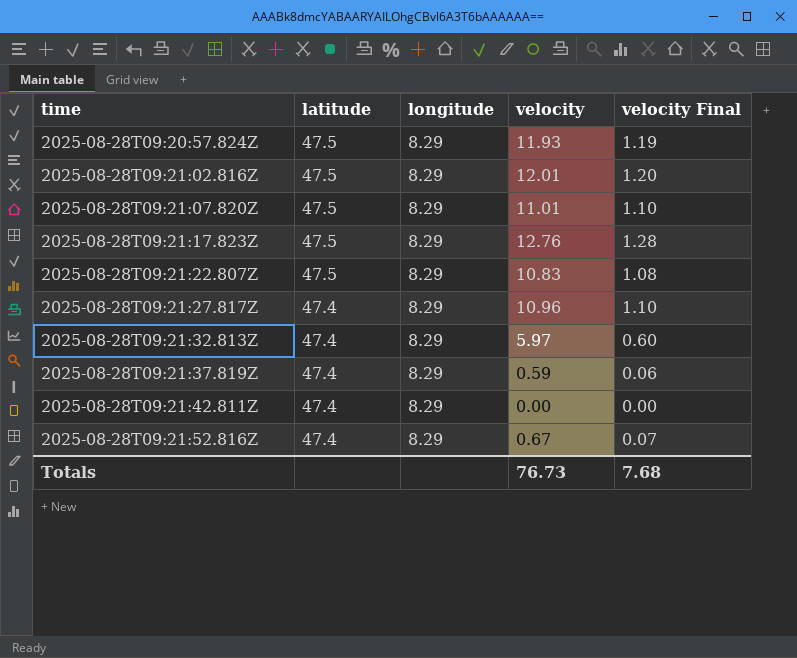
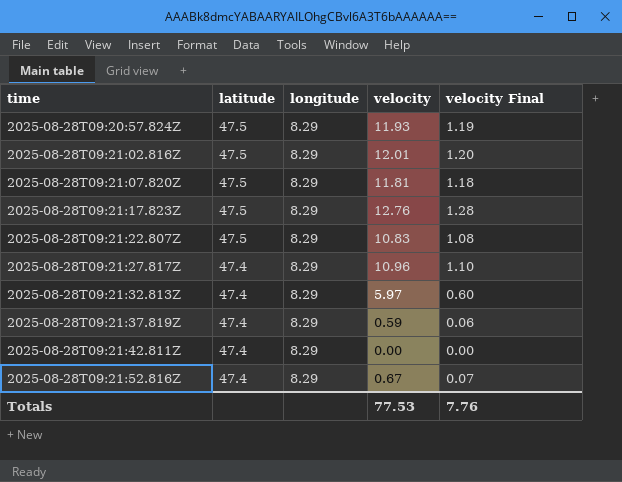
2025-08-28T09:21:07.820Z | velocity: 11.01 -> 11.81
2025-08-28T09:21:07.820Z | velocity Final: 1.10 -> 1.18
Totals | velocity: 76.73 -> 77.53
Totals | velocity Final: 7.68 -> 7.76

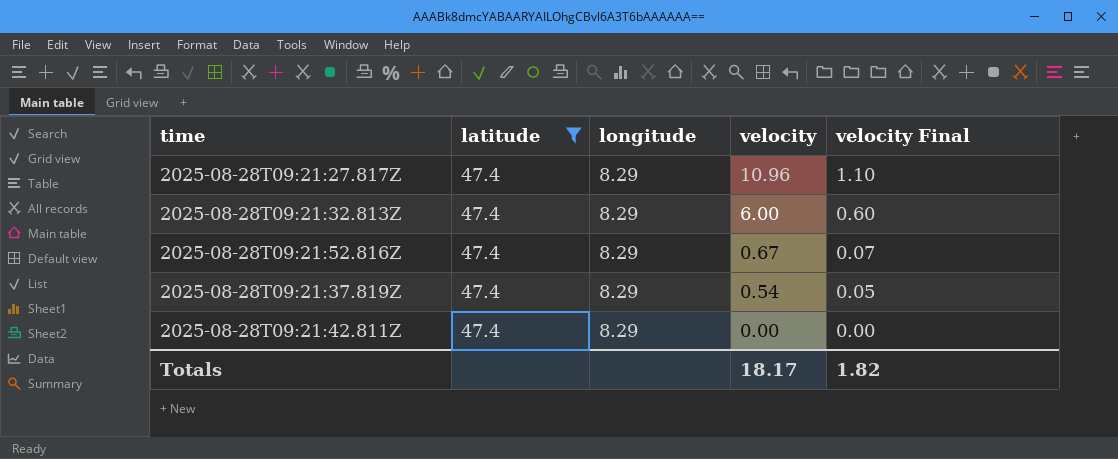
filter: none -> latitude = 47.4
row order: time ascending -> velocity descending
2025-08-28T09:21:32.813Z | velocity: 5.97 -> 6.00
2025-08-28T09:21:37.819Z | velocity: 0.59 -> 0.54
2025-08-28T09:21:37.819Z | velocity Final: 0.06 -> 0.05
Totals | velocity: 77.53 -> 18.17
Totals | velocity Final: 7.76 -> 1.82

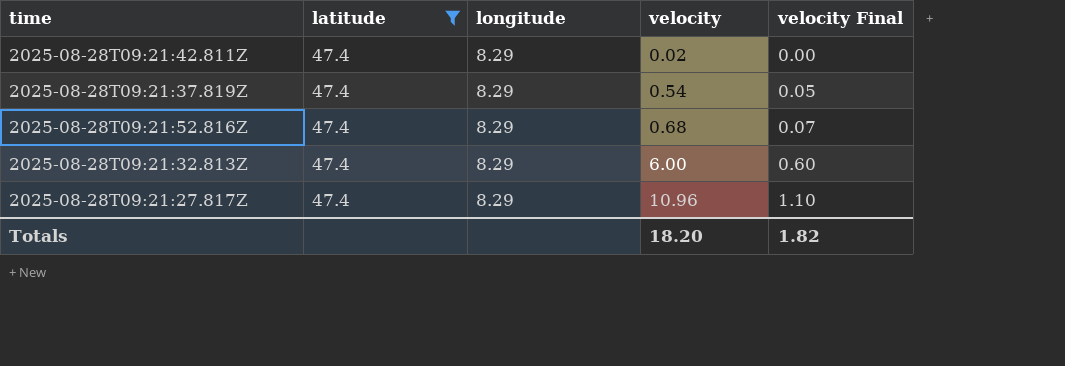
row order: velocity descending -> velocity ascending
2025-08-28T09:21:42.811Z | velocity: 0.00 -> 0.02
2025-08-28T09:21:52.816Z | velocity: 0.67 -> 0.68
Totals | velocity: 18.17 -> 18.20

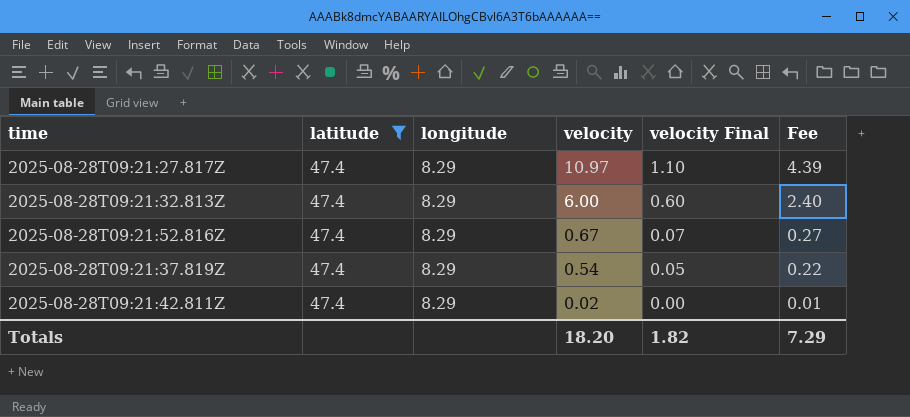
row order: velocity ascending -> velocity descending
column Fee | formula: none -> [velocity] * 0.4
2025-08-28T09:21:27.817Z | velocity: 10.96 -> 10.97
2025-08-28T09:21:52.816Z | velocity: 0.68 -> 0.67

